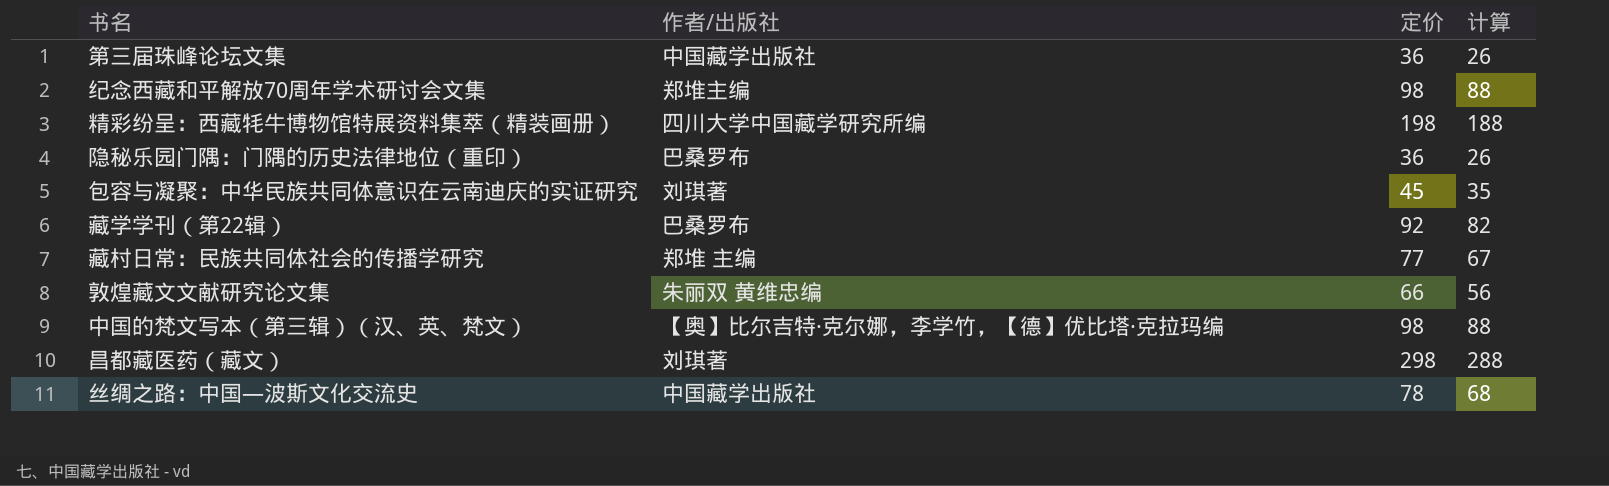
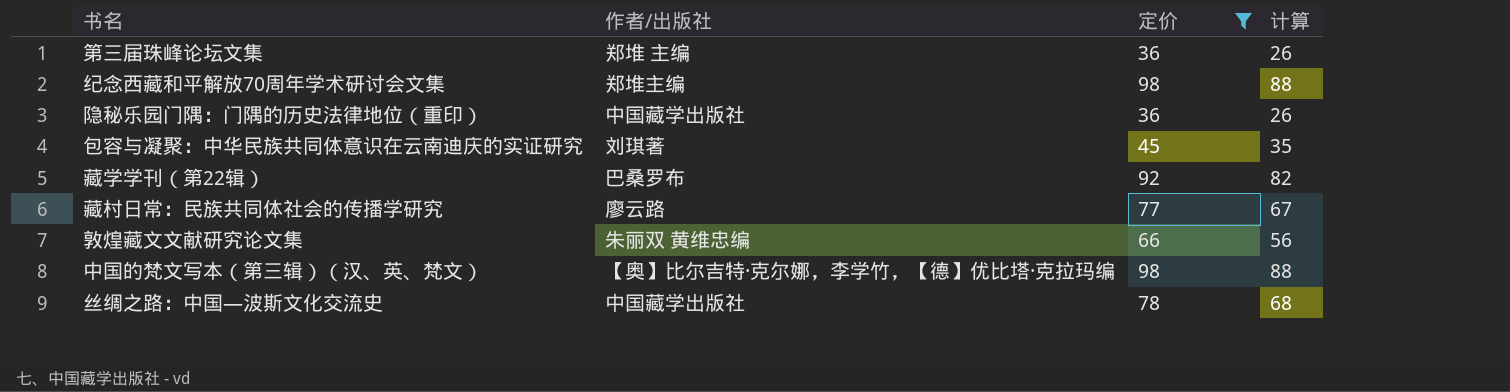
filter: none -> 定价 <= 98
第三届珠峰论坛文集 | 作者/出版社: 中国藏学出版社 -> 郑堆 主编
隐秘乐园门隅：门隅的历史法律地位（重印） | 作者/出版社: 巴桑罗布 -> 中国藏学出版社
藏村日常：民族共同体社会的传播学研究 | 作者/出版社: 郑堆 主编 -> 廖云路

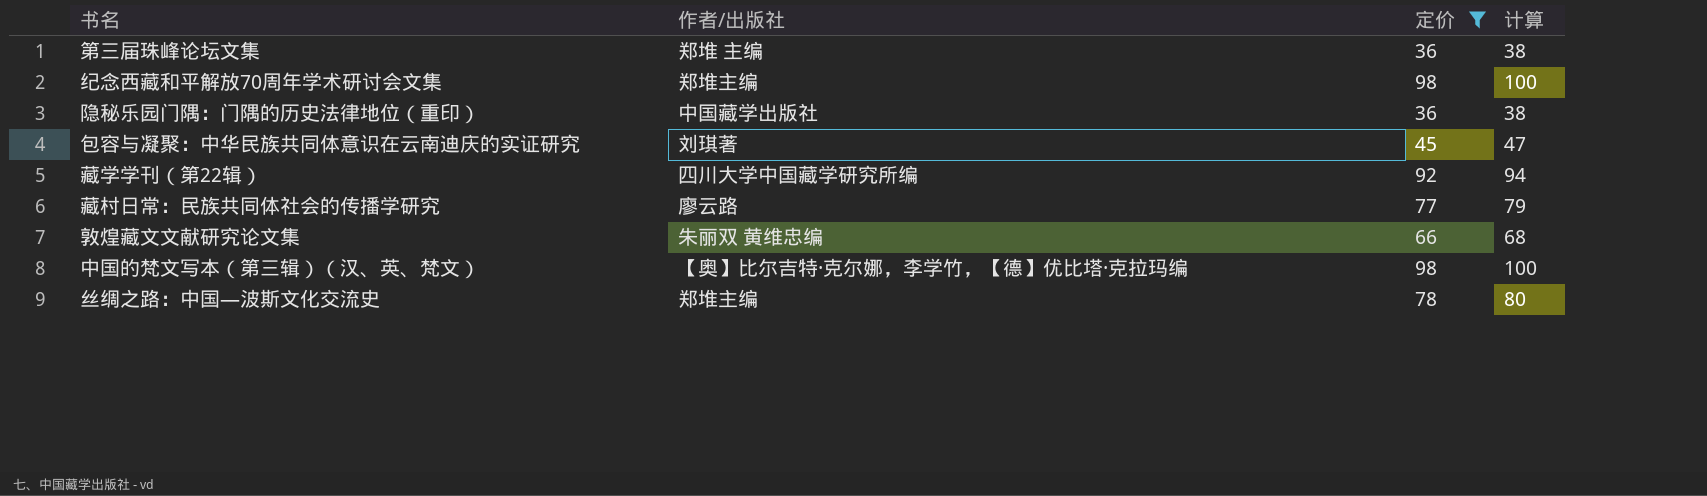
column 计算 | formula: [定价] - 10 -> [定价] + 2
藏学学刊（第22辑） | 作者/出版社: 巴桑罗布 -> 四川大学中国藏学研究所编
丝绸之路：中国—波斯文化交流史 | 作者/出版社: 中国藏学出版社 -> 郑堆主编

